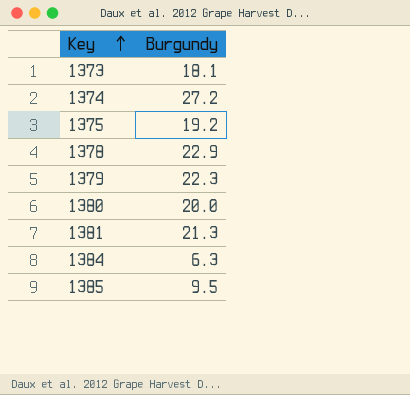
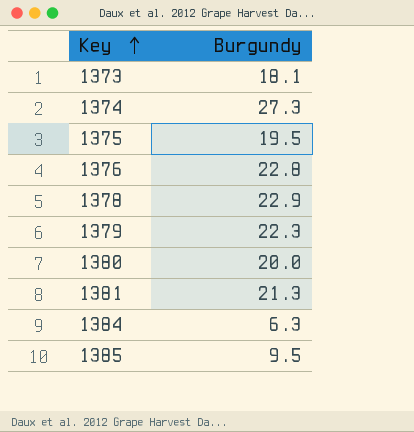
1374 | Burgundy: 27.2 -> 27.3
1375 | Burgundy: 19.2 -> 19.5
row 1376: none -> 22.8

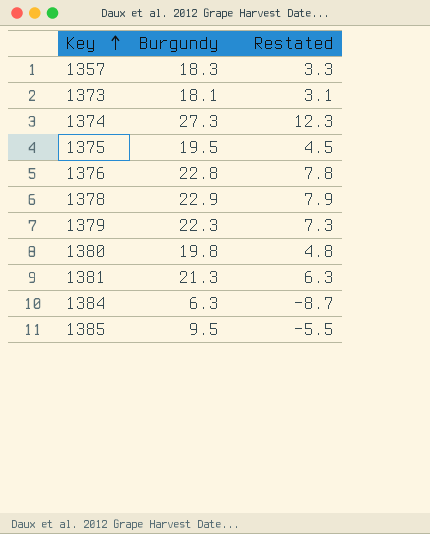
column Restated | formula: none -> [Burgundy] - 15
row 1357: none -> 18.3 | 3.3
1380 | Burgundy: 20.0 -> 19.8

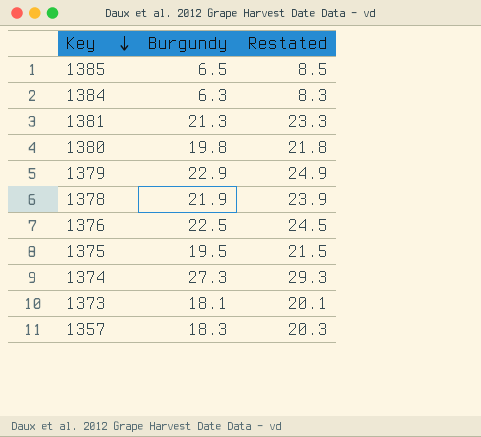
row order: Key ascending -> Key descending
column Restated | formula: [Burgundy] - 15 -> [Burgundy] + 2
1385 | Burgundy: 9.5 -> 6.5
1379 | Burgundy: 22.3 -> 22.9
1378 | Burgundy: 22.9 -> 21.9
1376 | Burgundy: 22.8 -> 22.5

